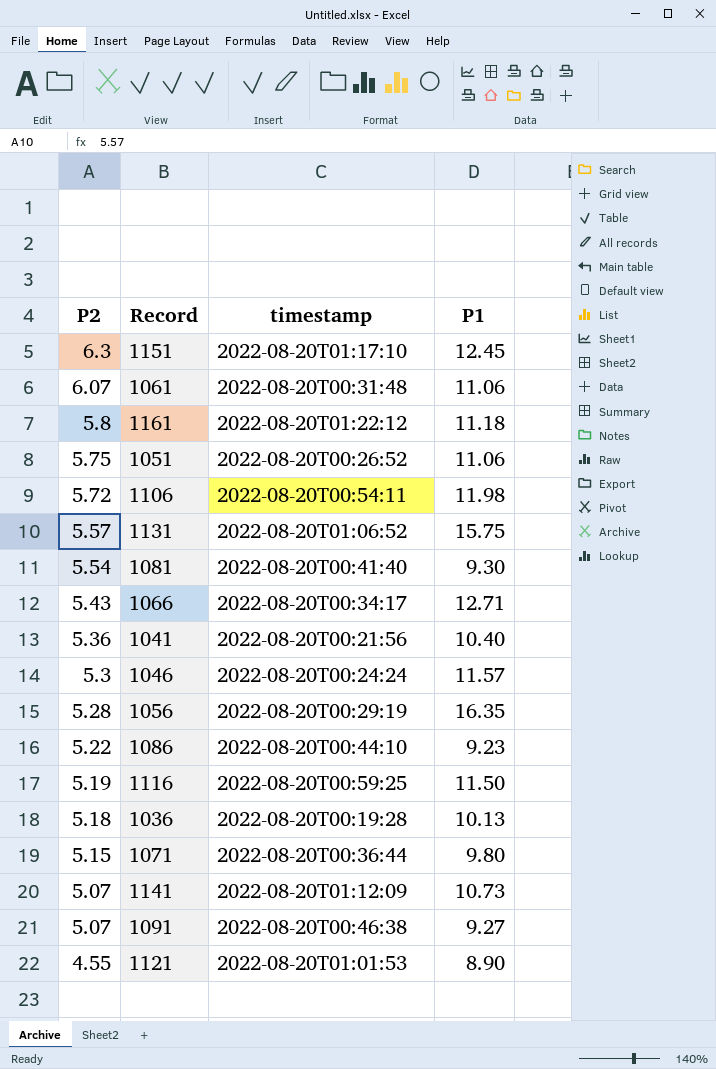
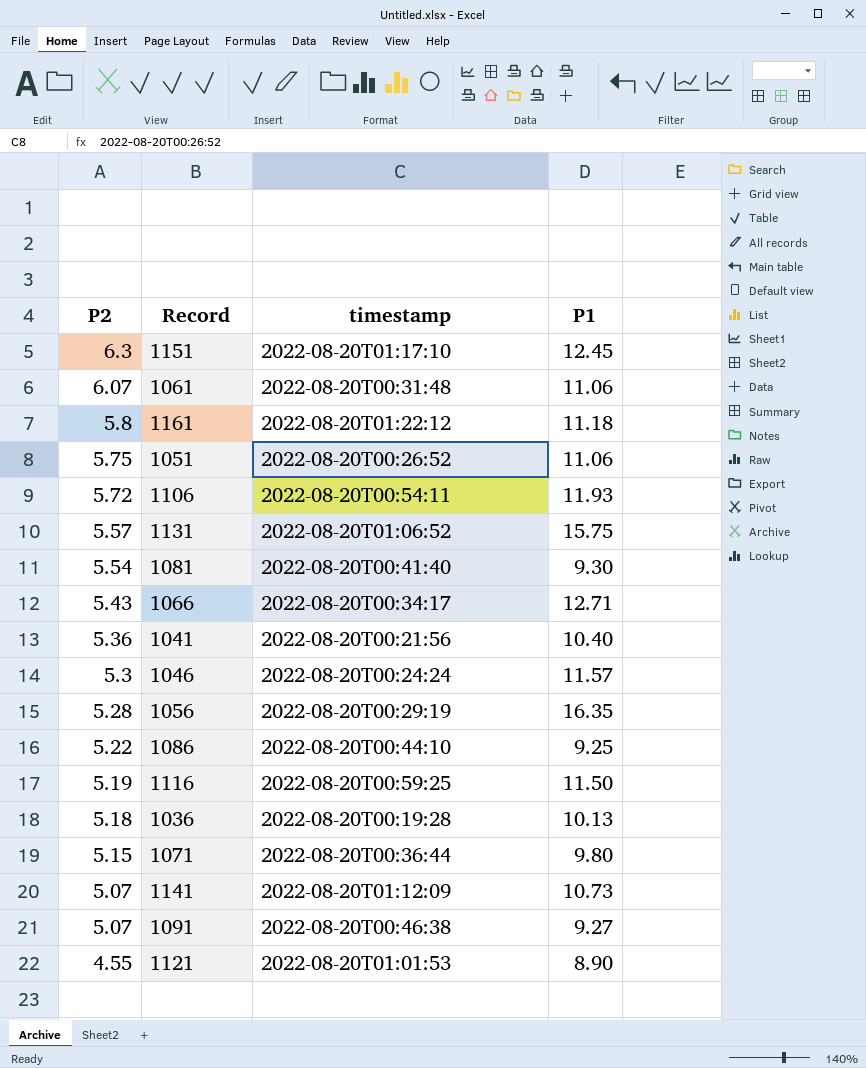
1106 | P1: 11.98 -> 11.93
1086 | P1: 9.23 -> 9.25

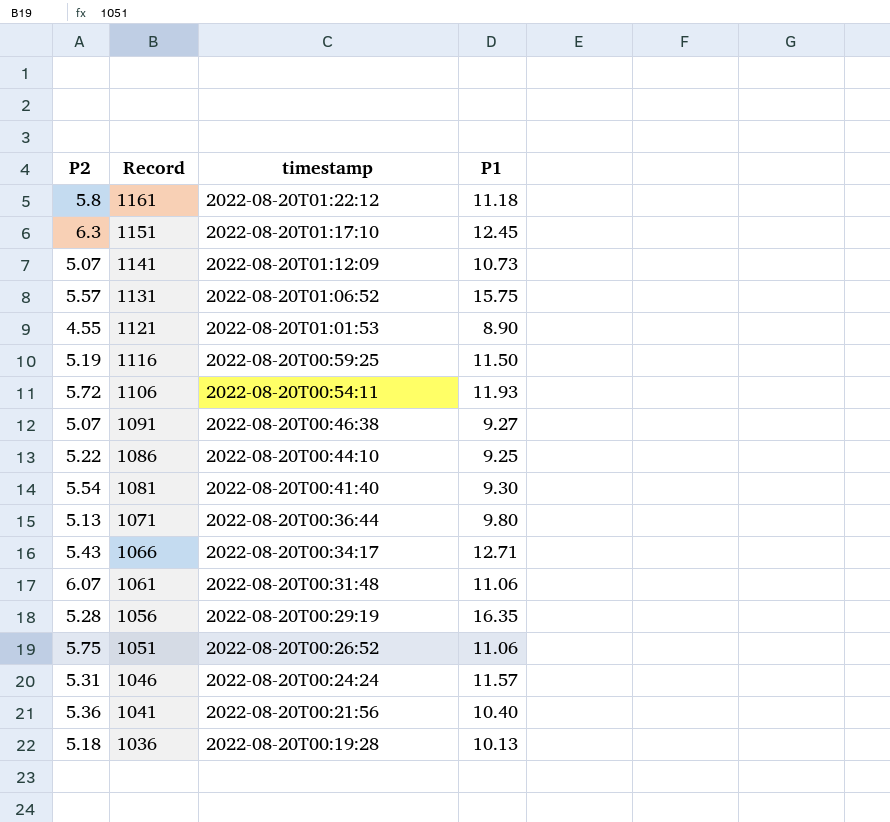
row order: P2 descending -> Record descending
1071 | P2: 5.15 -> 5.13
1046 | P2: 5.3 -> 5.31

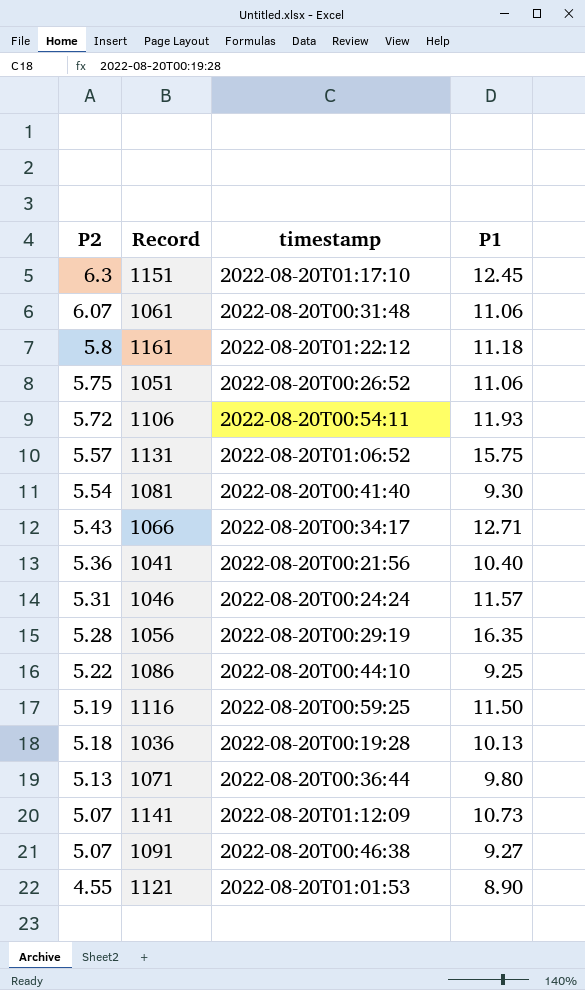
row order: Record descending -> P2 descending

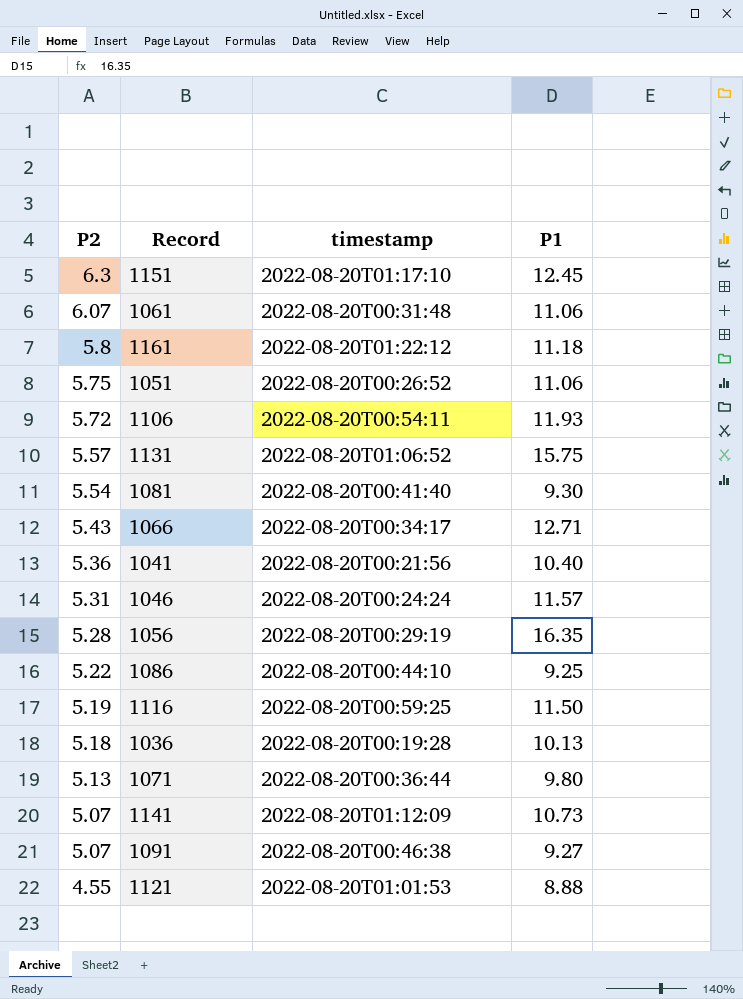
1121 | P1: 8.90 -> 8.88

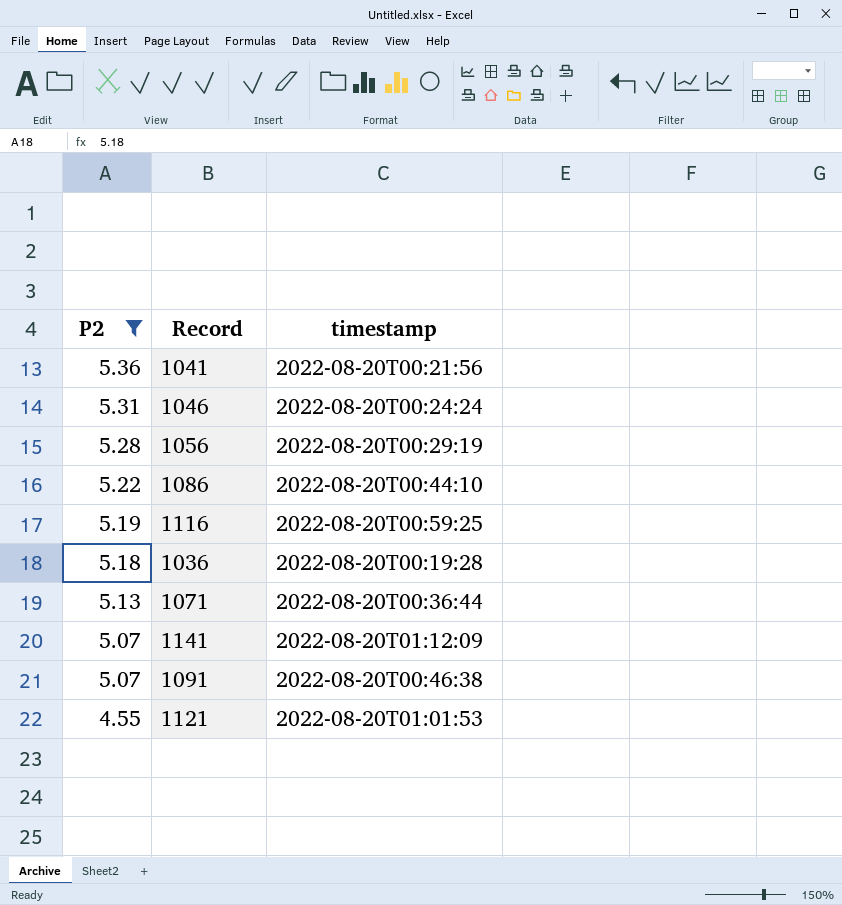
filter: none -> P2 <= 5.36
column P1 | position: 4 -> none

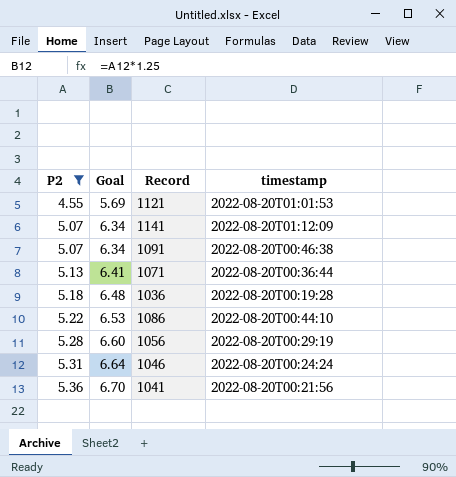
row order: P2 descending -> P2 ascending
column Goal | formula: none -> [P2] * 1.25
row 1116: 5.19 | 2022-08-20T00:59:25 -> none

